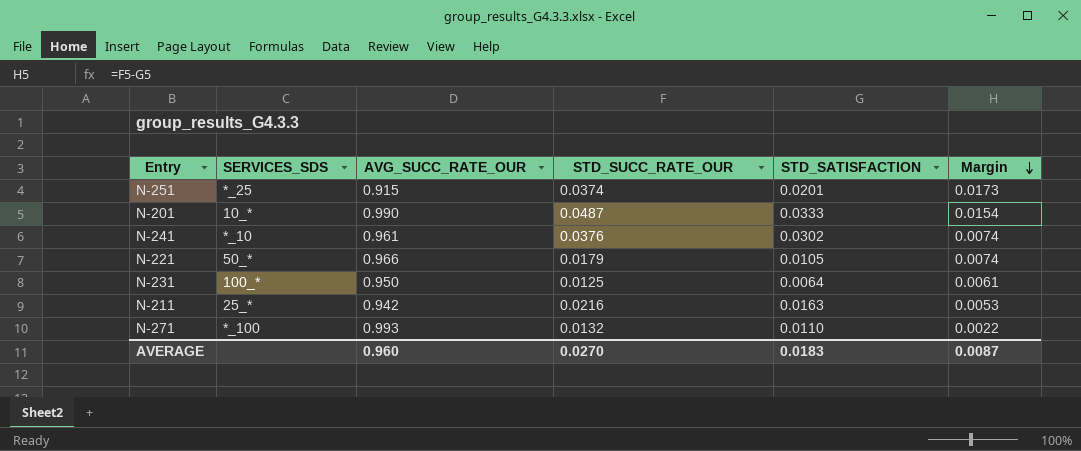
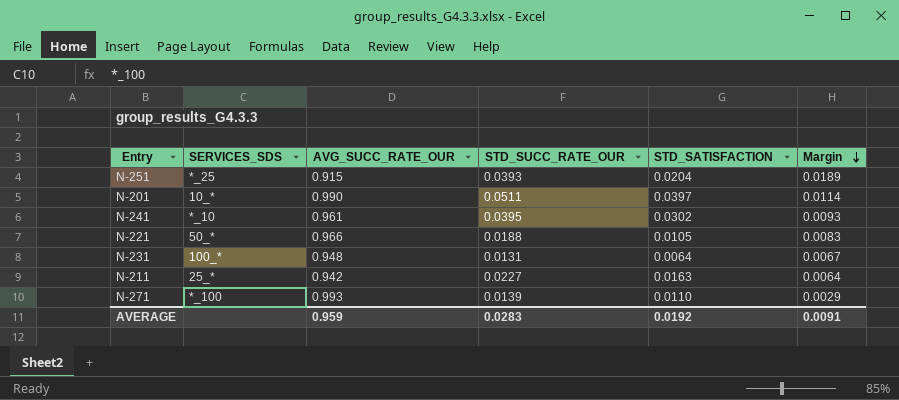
N-251 | STD_SUCC_RATE_OUR: 0.0374 -> 0.0393
N-251 | STD_SATISFACTION: 0.0201 -> 0.0204
N-251 | Margin: 0.0173 -> 0.0189
N-201 | STD_SUCC_RATE_OUR: 0.0487 -> 0.0511
N-201 | STD_SATISFACTION: 0.0333 -> 0.0397
N-201 | Margin: 0.0154 -> 0.0114
N-241 | STD_SUCC_RATE_OUR: 0.0376 -> 0.0395
N-241 | Margin: 0.0074 -> 0.0093
N-221 | STD_SUCC_RATE_OUR: 0.0179 -> 0.0188
N-221 | Margin: 0.0074 -> 0.0083
N-231 | AVG_SUCC_RATE_OUR: 0.950 -> 0.948
N-231 | STD_SUCC_RATE_OUR: 0.0125 -> 0.0131
N-231 | Margin: 0.0061 -> 0.0067
N-211 | STD_SUCC_RATE_OUR: 0.0216 -> 0.0227
N-211 | Margin: 0.0053 -> 0.0064
N-271 | STD_SUCC_RATE_OUR: 0.0132 -> 0.0139
N-271 | Margin: 0.0022 -> 0.0029
AVERAGE | AVG_SUCC_RATE_OUR: 0.960 -> 0.959
AVERAGE | STD_SUCC_RATE_OUR: 0.0270 -> 0.0283
AVERAGE | STD_SATISFACTION: 0.0183 -> 0.0192
AVERAGE | Margin: 0.0087 -> 0.0091

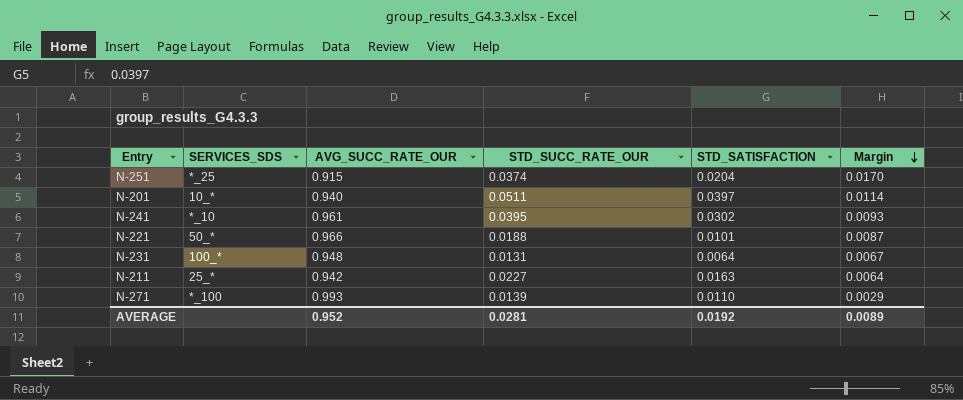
N-251 | STD_SUCC_RATE_OUR: 0.0393 -> 0.0374
N-251 | Margin: 0.0189 -> 0.0170
N-201 | AVG_SUCC_RATE_OUR: 0.990 -> 0.940
N-221 | STD_SATISFACTION: 0.0105 -> 0.0101
N-221 | Margin: 0.0083 -> 0.0087
AVERAGE | AVG_SUCC_RATE_OUR: 0.959 -> 0.952
AVERAGE | STD_SUCC_RATE_OUR: 0.0283 -> 0.0281
AVERAGE | Margin: 0.0091 -> 0.0089

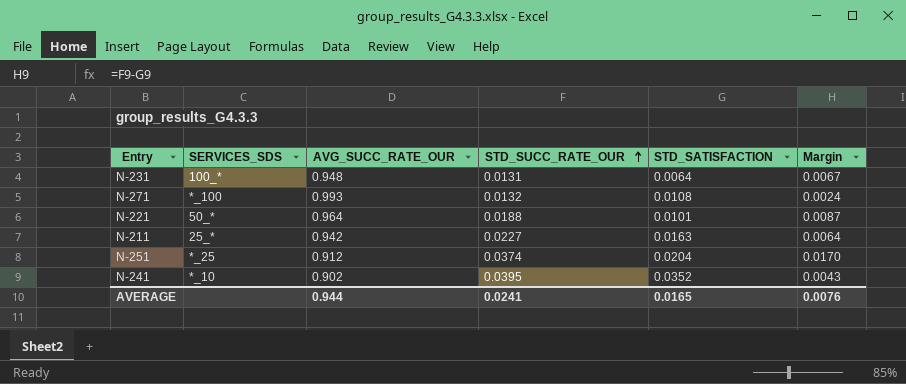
row order: Margin descending -> STD_SUCC_RATE_OUR ascending
row N-201: 10_* | 0.940 | 0.0511 | 0.0397 | 0.0114 -> none
N-271 | STD_SUCC_RATE_OUR: 0.0139 -> 0.0132
N-271 | STD_SATISFACTION: 0.0110 -> 0.0108
N-271 | Margin: 0.0029 -> 0.0024
N-221 | AVG_SUCC_RATE_OUR: 0.966 -> 0.964
N-251 | AVG_SUCC_RATE_OUR: 0.915 -> 0.912
N-241 | AVG_SUCC_RATE_OUR: 0.961 -> 0.902
N-241 | STD_SATISFACTION: 0.0302 -> 0.0352
N-241 | Margin: 0.0093 -> 0.0043
AVERAGE | AVG_SUCC_RATE_OUR: 0.952 -> 0.944
AVERAGE | STD_SUCC_RATE_OUR: 0.0281 -> 0.0241
AVERAGE | STD_SATISFACTION: 0.0192 -> 0.0165
AVERAGE | Margin: 0.0089 -> 0.0076

